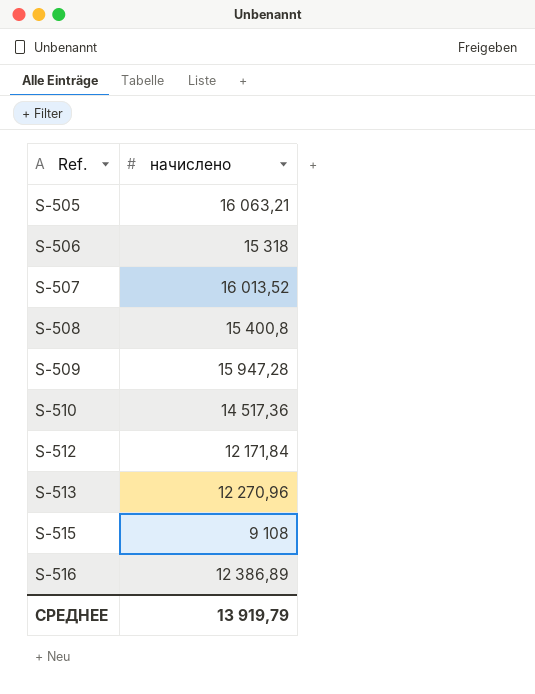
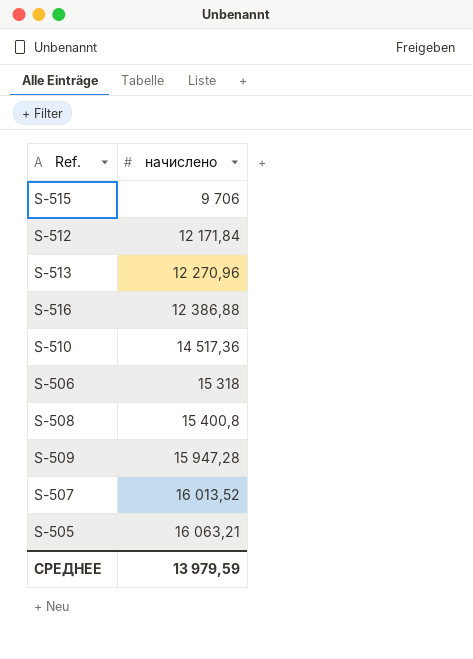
row order: Ref. ascending -> начислено ascending
S-515 | начислено: 9 108 -> 9 706
S-516 | начислено: 12 386,89 -> 12 386,88
СРЕДНЕЕ | начислено: 13 919,79 -> 13 979,59

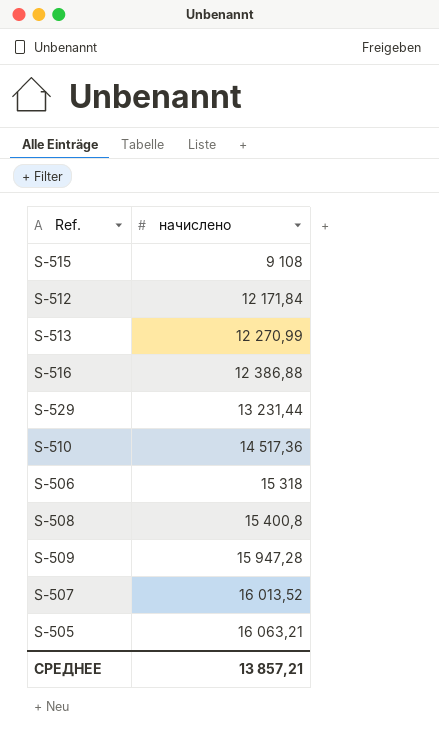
S-515 | начислено: 9 706 -> 9 108
S-513 | начислено: 12 270,96 -> 12 270,99
row S-529: none -> 13 231,44
СРЕДНЕЕ | начислено: 13 979,59 -> 13 857,21

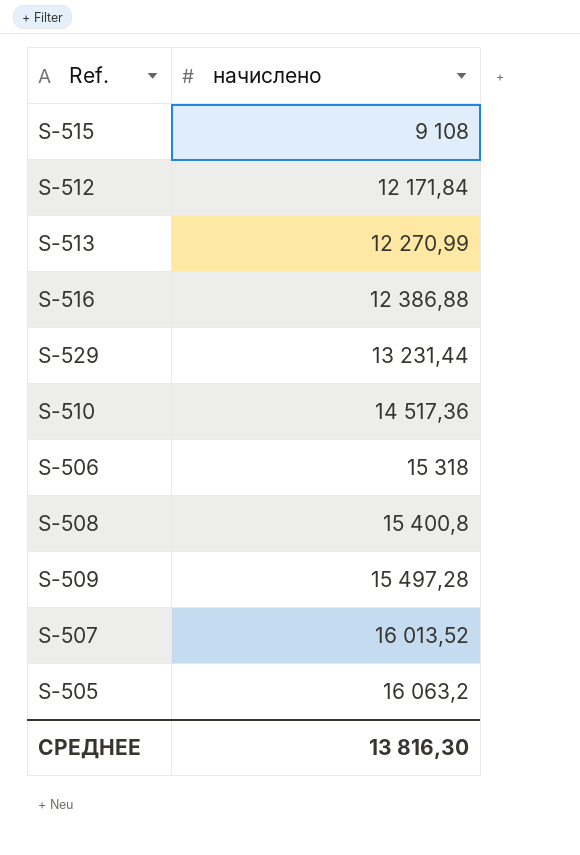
S-509 | начислено: 15 947,28 -> 15 497,28
S-505 | начислено: 16 063,21 -> 16 063,2
СРЕДНЕЕ | начислено: 13 857,21 -> 13 816,30

